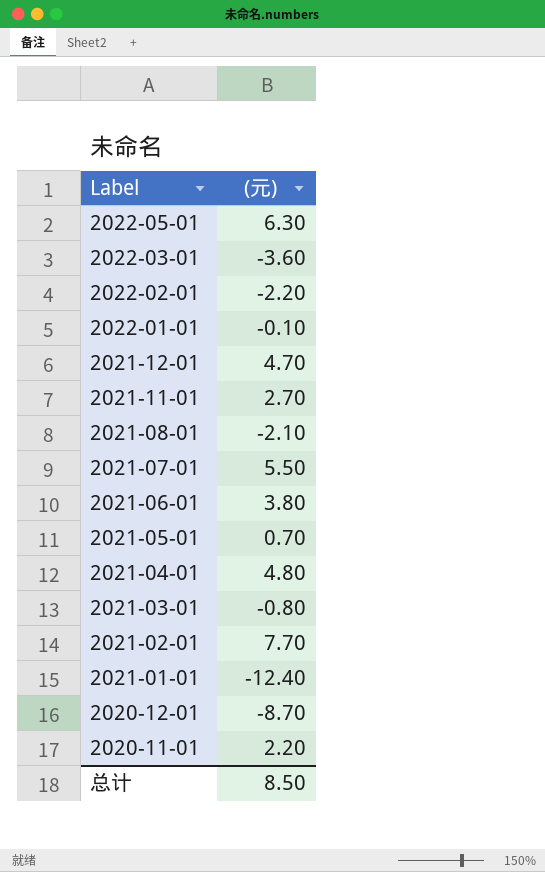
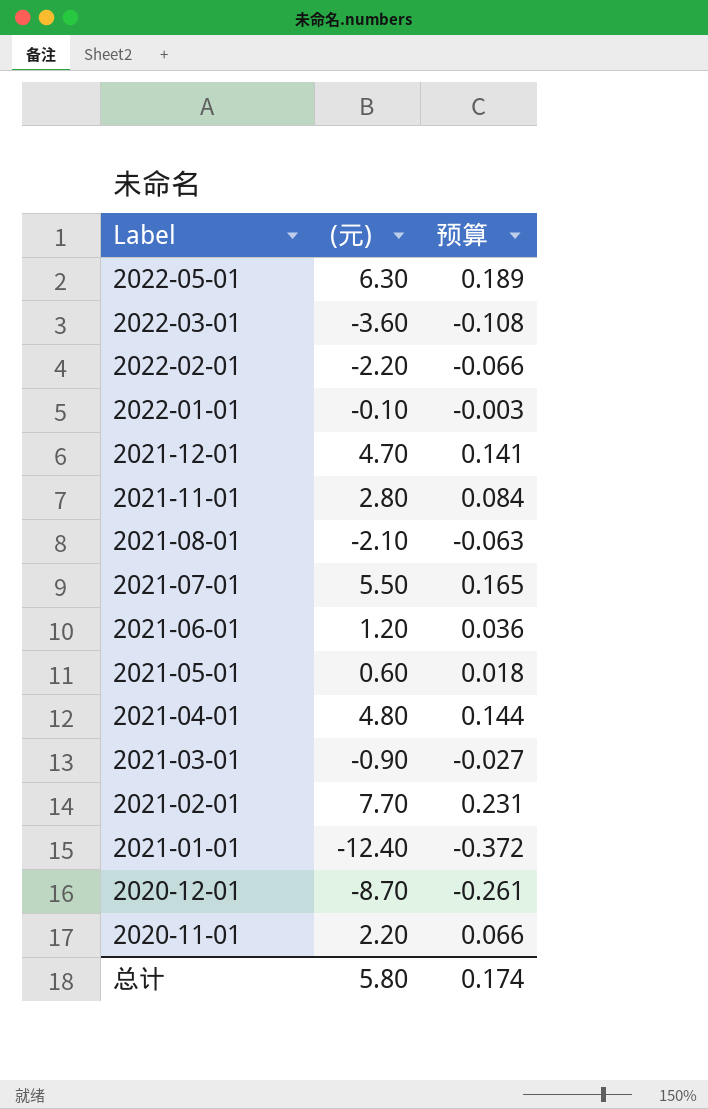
column 预算 | formula: none -> [(元)] * 0.03
2021-11-01 | (元): 2.70 -> 2.80
2021-06-01 | (元): 3.80 -> 1.20
2021-05-01 | (元): 0.70 -> 0.60
2021-03-01 | (元): -0.80 -> -0.90
总计 | (元): 8.50 -> 5.80

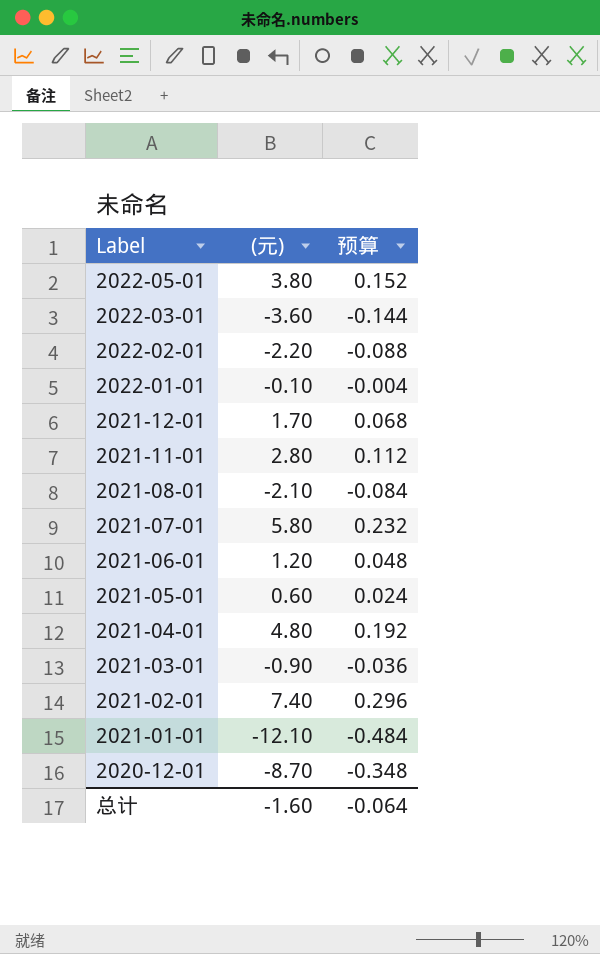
column 预算 | formula: [(元)] * 0.03 -> [(元)] * 0.04
row 2020-11-01: 2.20 | 0.066 -> none
2022-05-01 | (元): 6.30 -> 3.80
2021-12-01 | (元): 4.70 -> 1.70
2021-07-01 | (元): 5.50 -> 5.80
2021-02-01 | (元): 7.70 -> 7.40
2021-01-01 | (元): -12.40 -> -12.10
总计 | (元): 5.80 -> -1.60
总计 | 预算: 0.174 -> -0.064

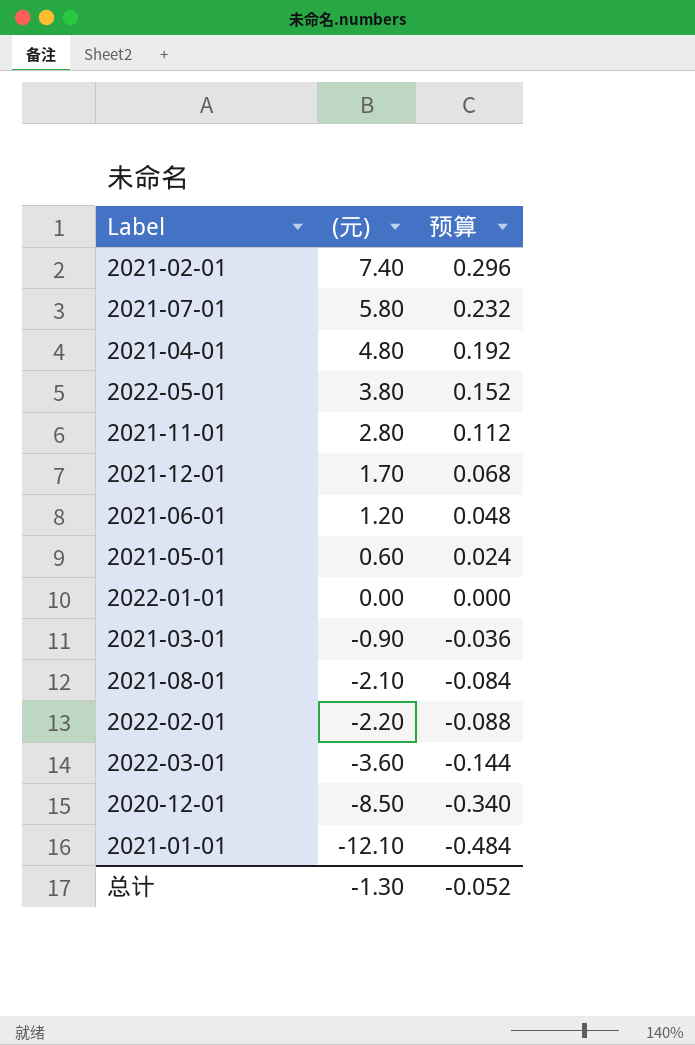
row order: Label descending -> (元) descending
2022-01-01 | (元): -0.10 -> 0.00
2022-01-01 | 预算: -0.004 -> 0.000
2020-12-01 | (元): -8.70 -> -8.50
2020-12-01 | 预算: -0.348 -> -0.340
总计 | (元): -1.60 -> -1.30
总计 | 预算: -0.064 -> -0.052

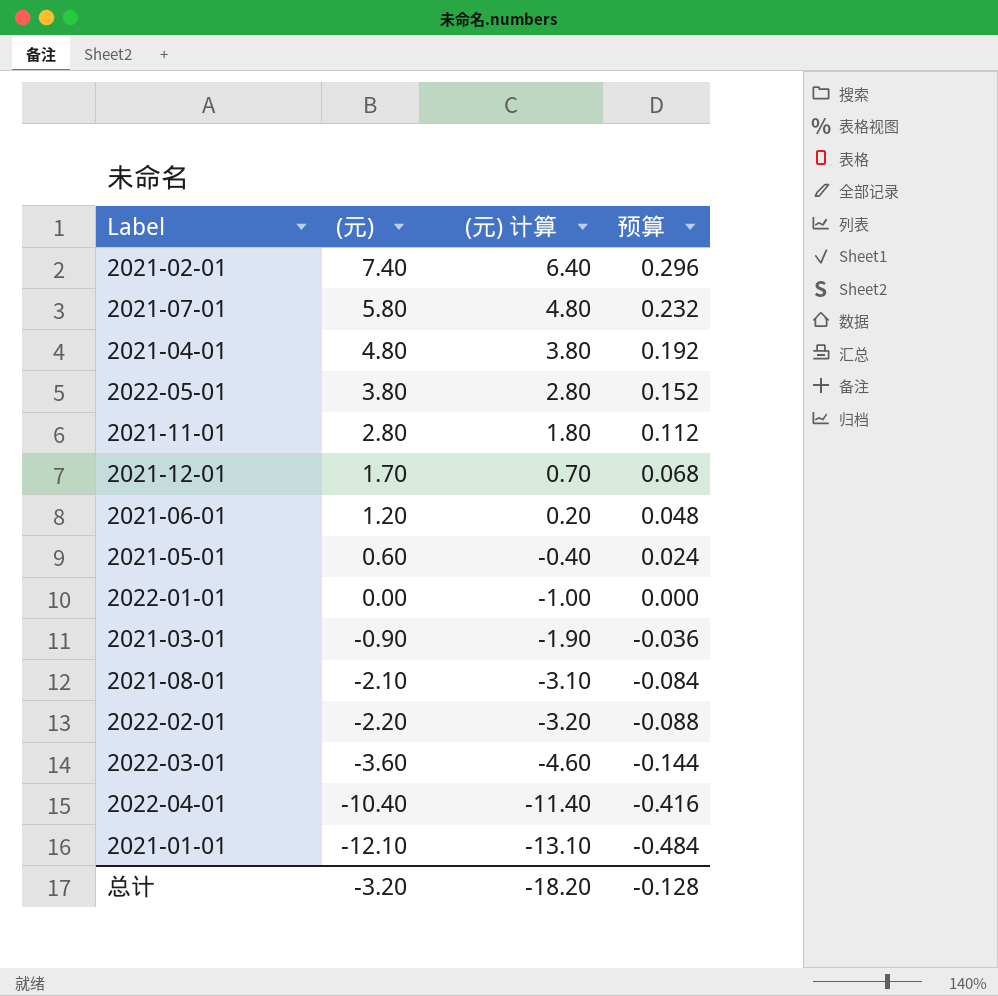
column (元) 计算 | formula: none -> [(元)] - 1
row 2020-12-01: -8.50 | -0.340 -> none
row 2022-04-01: none -> -10.40 | -11.40 | -0.416
总计 | (元): -1.30 -> -3.20
总计 | 预算: -0.052 -> -0.128

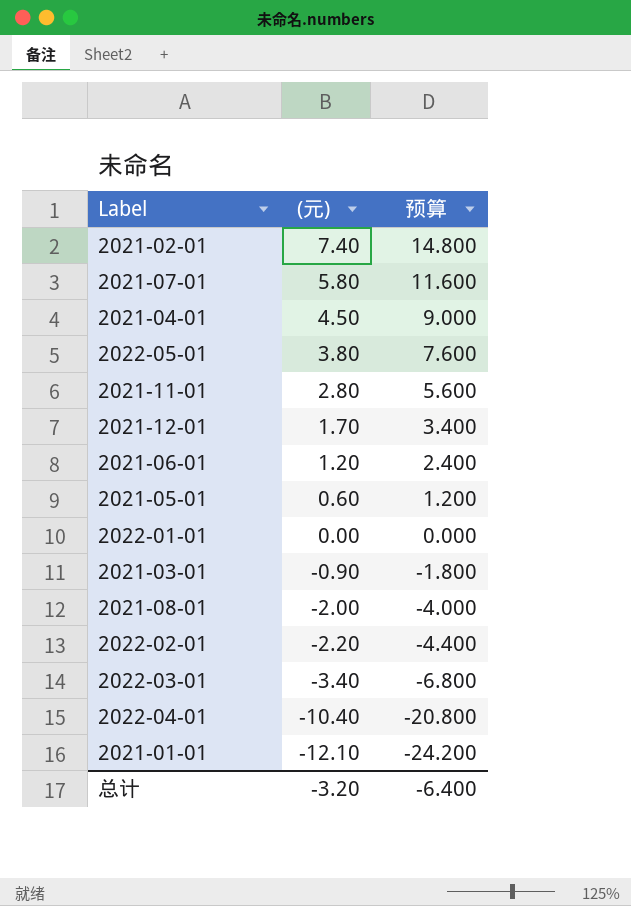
column (元) 计算 | formula: [(元)] - 1 -> none
column 预算 | formula: [(元)] * 0.04 -> [(元)] * 2
2021-04-01 | (元): 4.80 -> 4.50
2021-08-01 | (元): -2.10 -> -2.00
2022-03-01 | (元): -3.60 -> -3.40
总计 | 预算: -0.128 -> -6.400

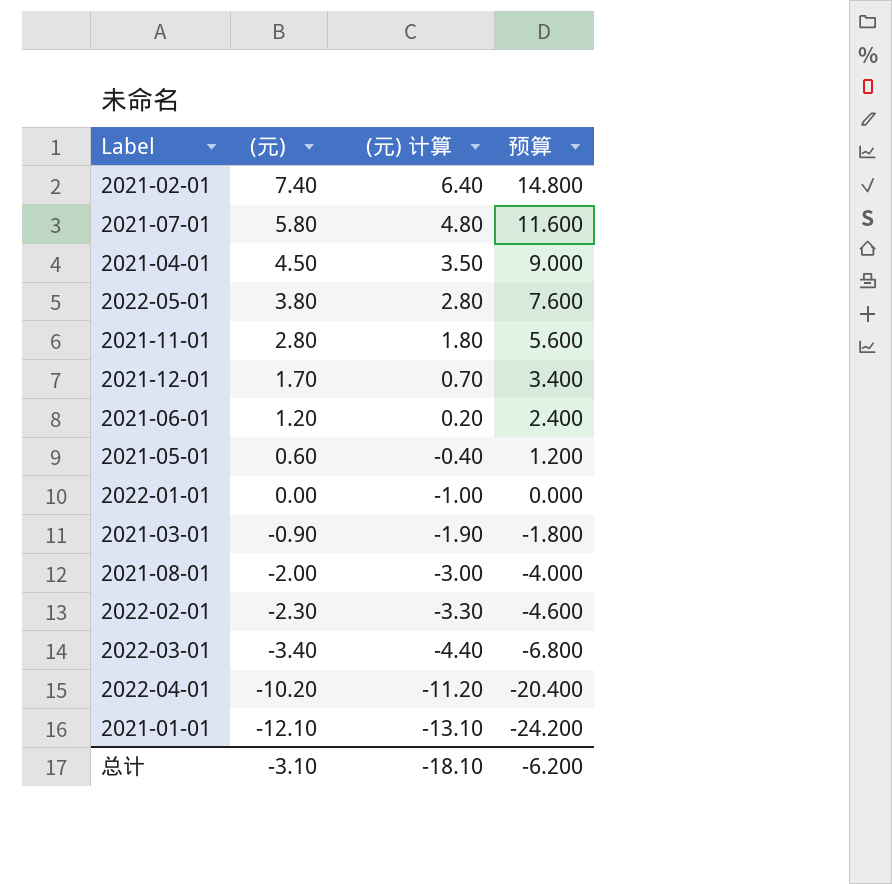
column (元) 计算 | formula: none -> [(元)] - 1
2022-02-01 | (元): -2.20 -> -2.30
2022-02-01 | 预算: -4.400 -> -4.600
2022-04-01 | (元): -10.40 -> -10.20
2022-04-01 | 预算: -20.800 -> -20.400
总计 | (元): -3.20 -> -3.10
总计 | 预算: -6.400 -> -6.200

